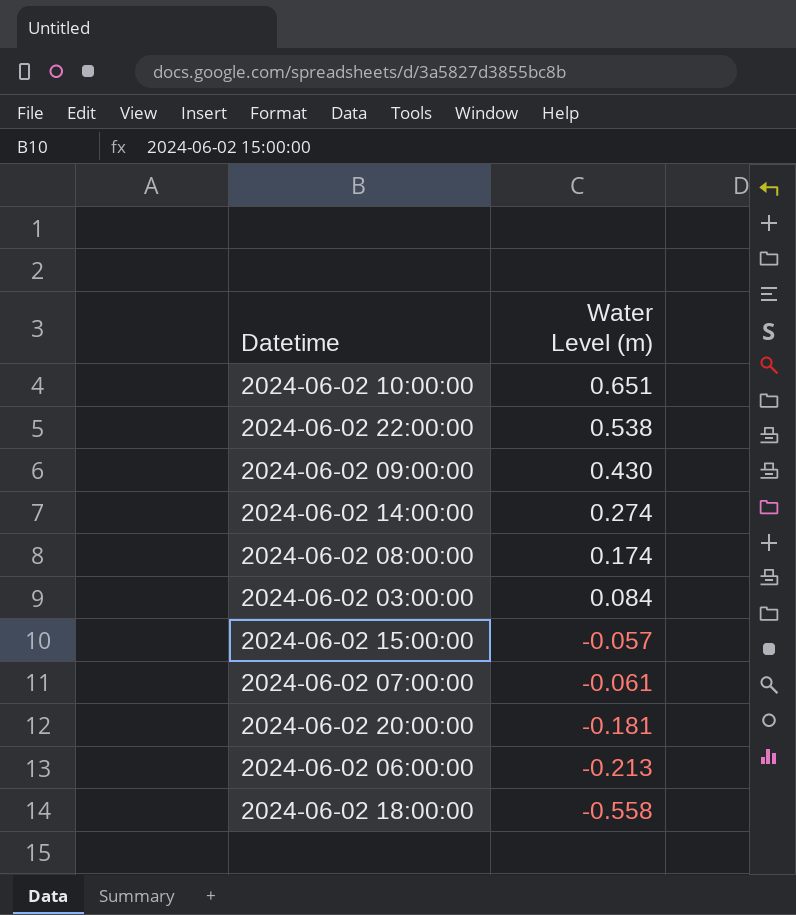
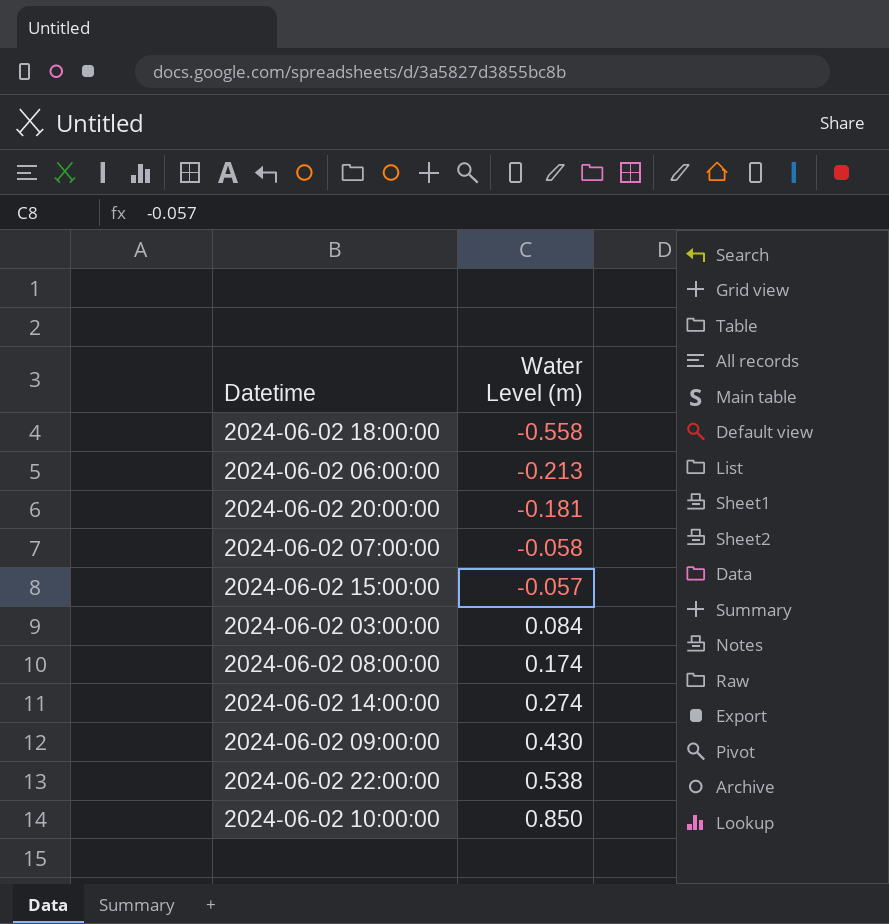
row order: Water Level (m) descending -> Water Level (m) ascending
2024-06-02 07:00:00 | Water Level (m): -0.061 -> -0.058
2024-06-02 10:00:00 | Water Level (m): 0.651 -> 0.850

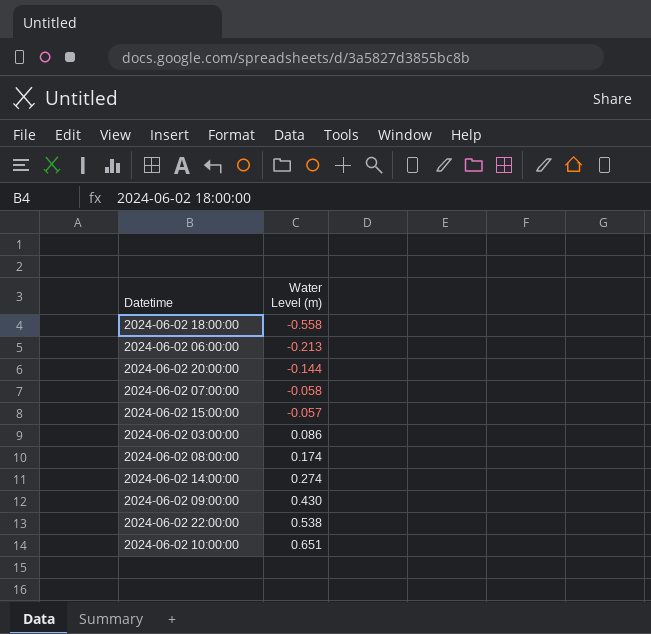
2024-06-02 20:00:00 | Water Level (m): -0.181 -> -0.144
2024-06-02 03:00:00 | Water Level (m): 0.084 -> 0.086
2024-06-02 10:00:00 | Water Level (m): 0.850 -> 0.651

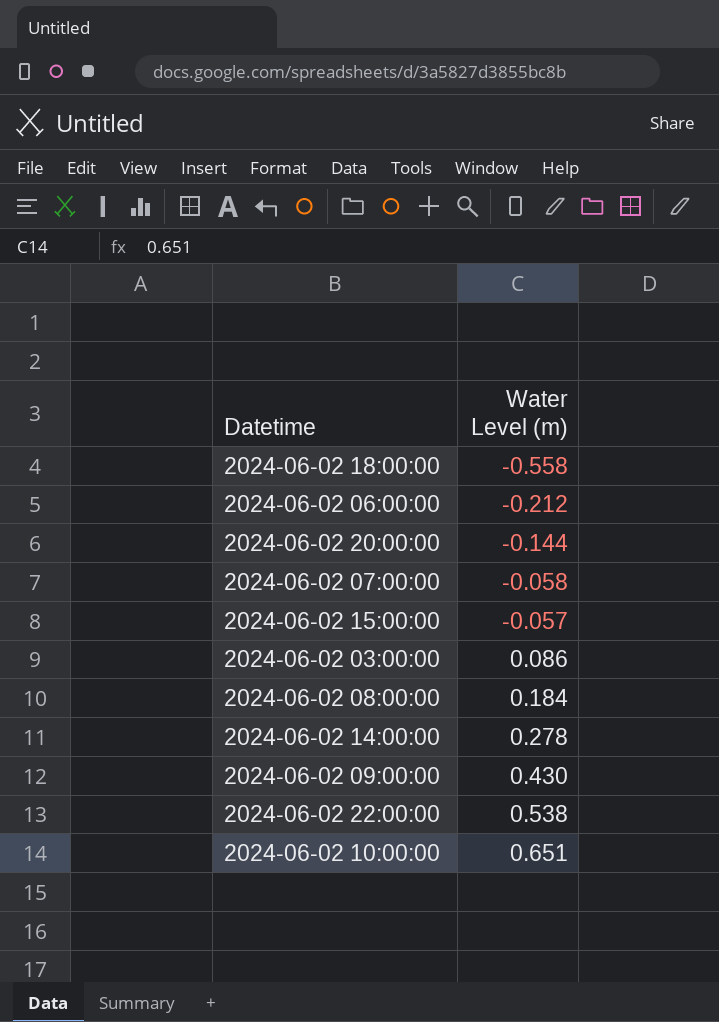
2024-06-02 06:00:00 | Water Level (m): -0.213 -> -0.212
2024-06-02 08:00:00 | Water Level (m): 0.174 -> 0.184
2024-06-02 14:00:00 | Water Level (m): 0.274 -> 0.278

